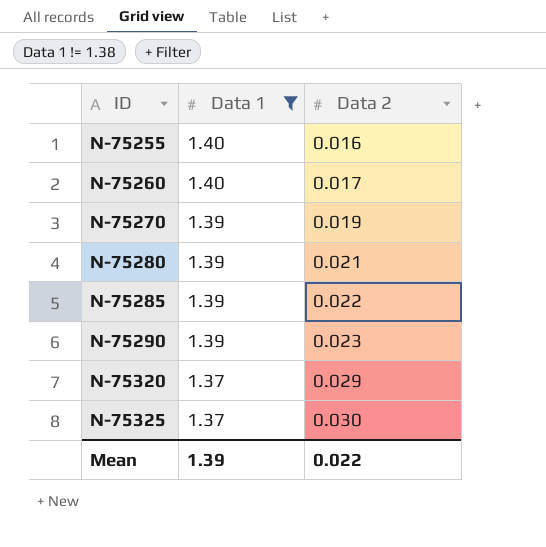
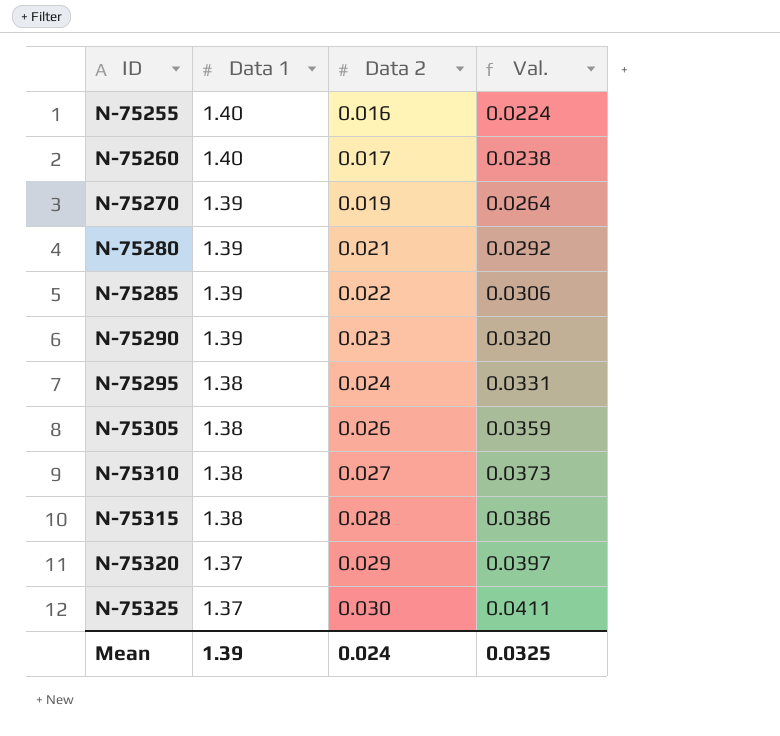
filter: Data 1 != 1.38 -> none
column Val. | formula: none -> [Data 1] * [Data 2]
Mean | Data 2: 0.022 -> 0.024

